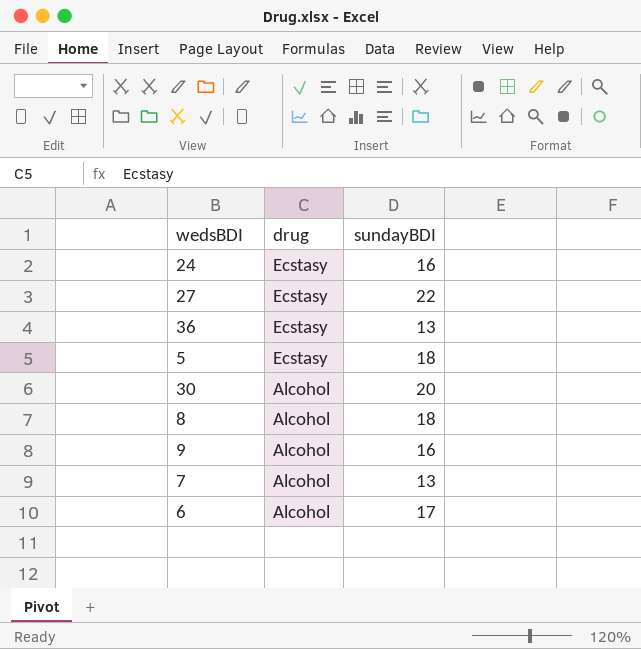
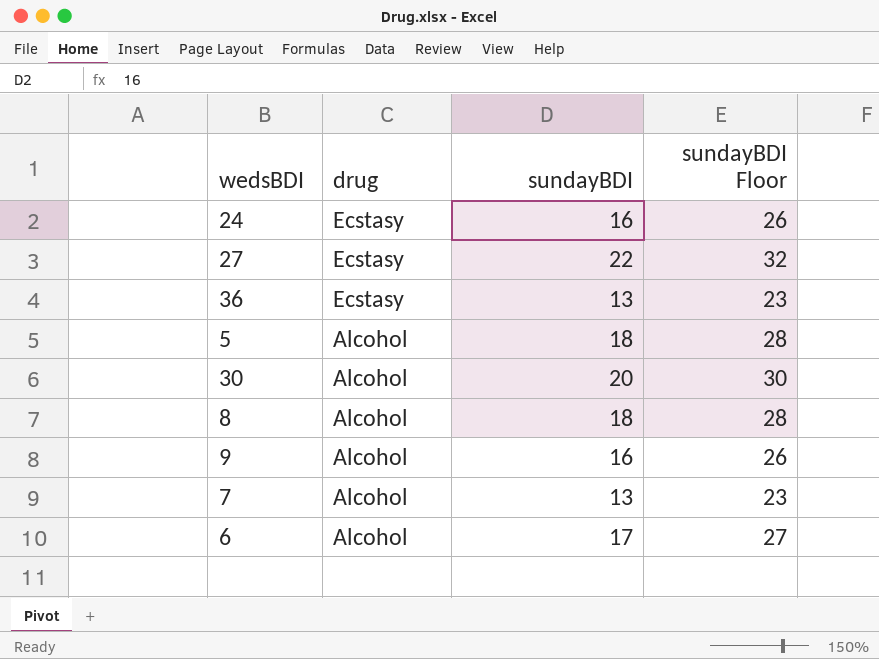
column sundayBDI Floor | formula: none -> [sundayBDI] + 10
5 | drug: Ecstasy -> Alcohol

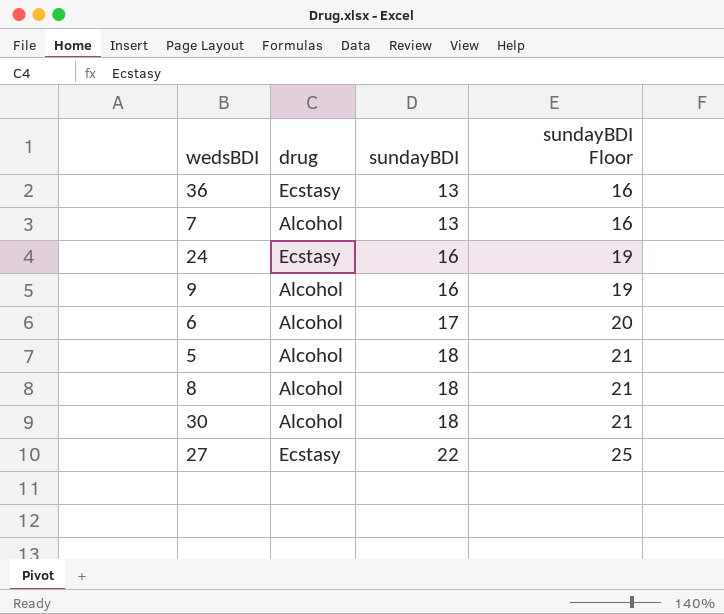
row order: drug descending -> sundayBDI ascending
column sundayBDI Floor | formula: [sundayBDI] + 10 -> [sundayBDI] + 3
30 | sundayBDI: 20 -> 18

